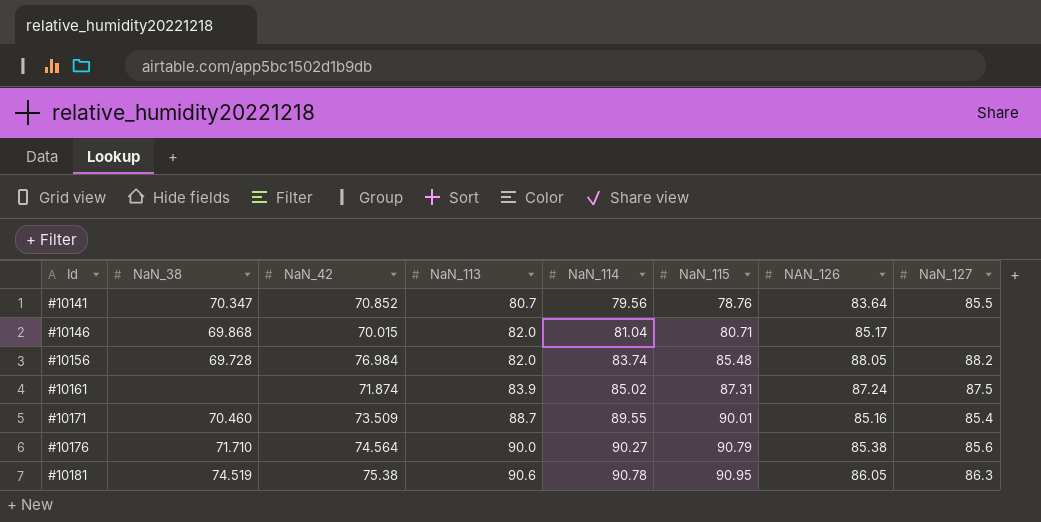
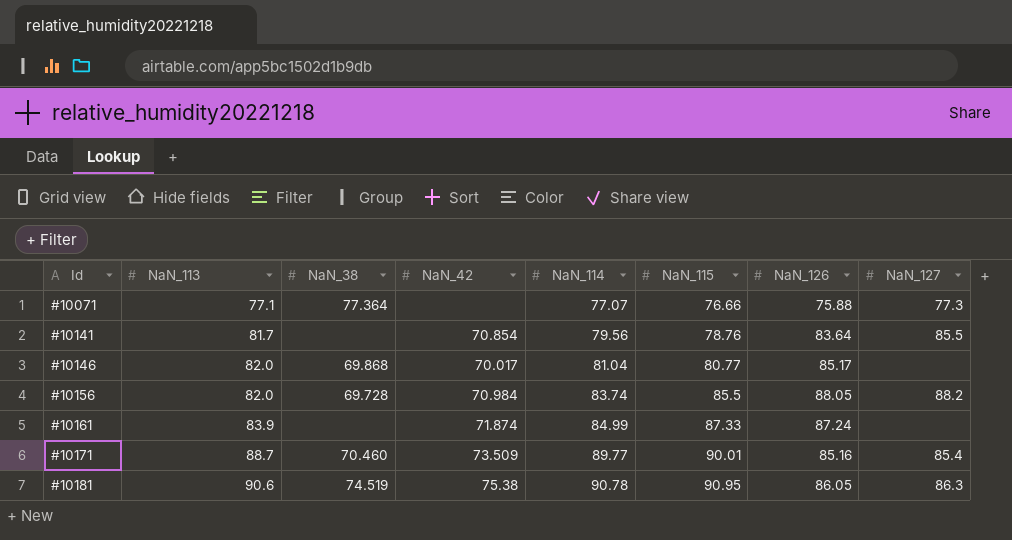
column NaN_113 | position: 4 -> 2
column name: NAN_126 -> NaN_126
row #10176: 71.710 | 74.564 | 90.0 | 90.27 | 90.79 | 85.38 | 85.6 -> none
row #10071: none -> 77.1 | 77.364 | none | 77.07 | 76.66 | 75.88 | 77.3
#10141 | NaN_113: 80.7 -> 81.7
#10141 | NaN_38: 70.347 -> none
#10141 | NaN_42: 70.852 -> 70.854
#10146 | NaN_42: 70.015 -> 70.017
#10146 | NaN_115: 80.71 -> 80.77
#10156 | NaN_42: 76.984 -> 70.984
#10156 | NaN_115: 85.48 -> 85.5
#10161 | NaN_114: 85.02 -> 84.99
#10161 | NaN_115: 87.31 -> 87.33
#10161 | NaN_127: 87.5 -> none
#10171 | NaN_114: 89.55 -> 89.77

